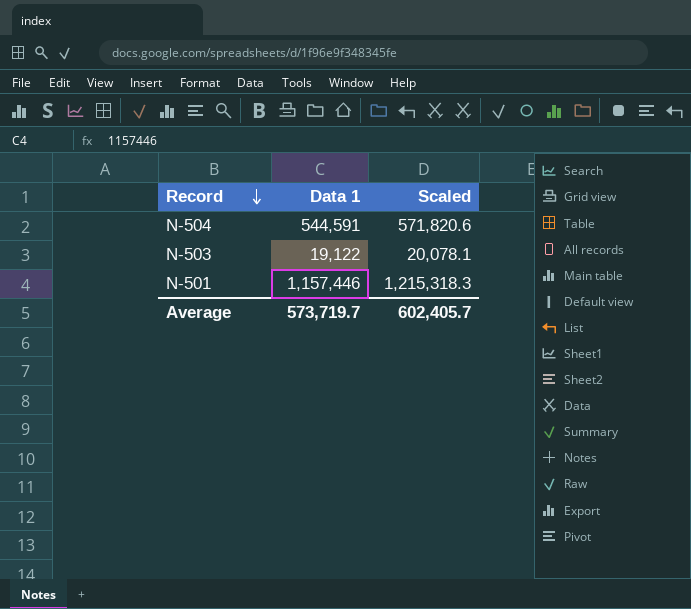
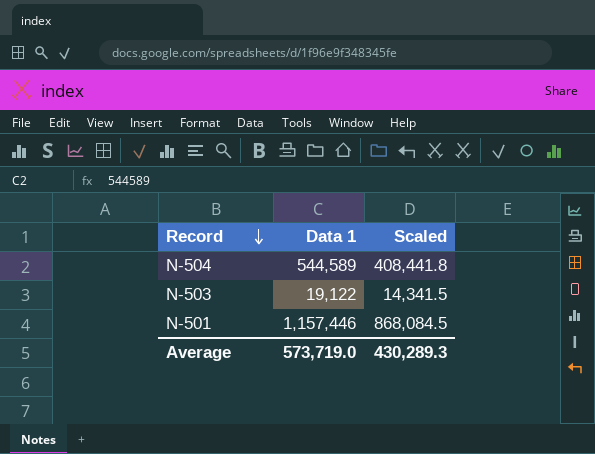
column Scaled | formula: [Data 1] * 1.05 -> [Data 1] * 0.75
N-504 | Data 1: 544,591 -> 544,589
Average | Data 1: 573,719.7 -> 573,719.0
Average | Scaled: 602,405.7 -> 430,289.3

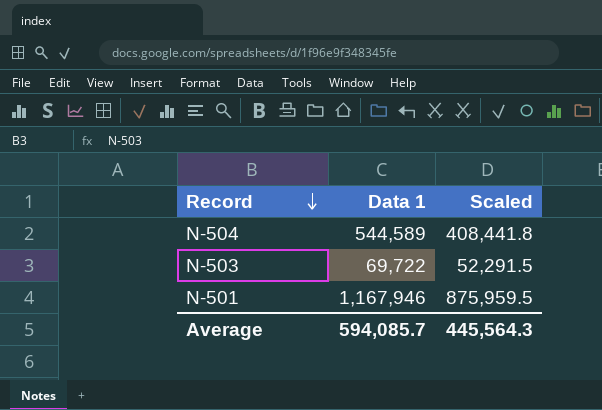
N-503 | Data 1: 19,122 -> 69,722
N-503 | Scaled: 14,341.5 -> 52,291.5
N-501 | Data 1: 1,157,446 -> 1,167,946
N-501 | Scaled: 868,084.5 -> 875,959.5
Average | Data 1: 573,719.0 -> 594,085.7
Average | Scaled: 430,289.3 -> 445,564.3

